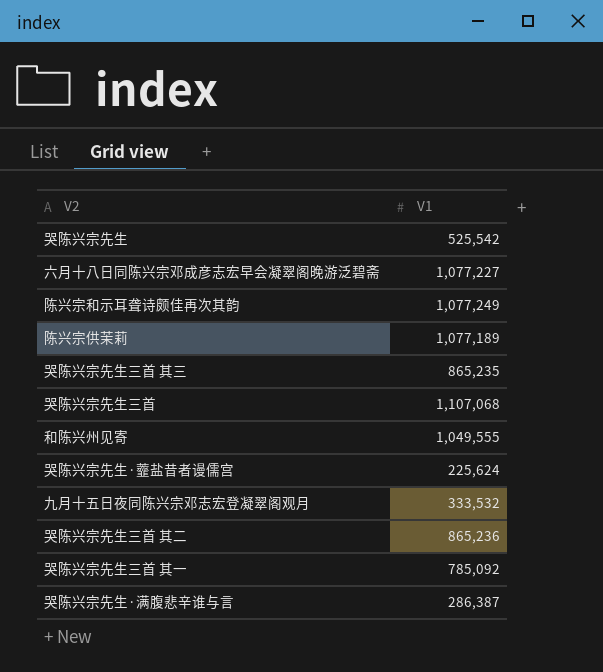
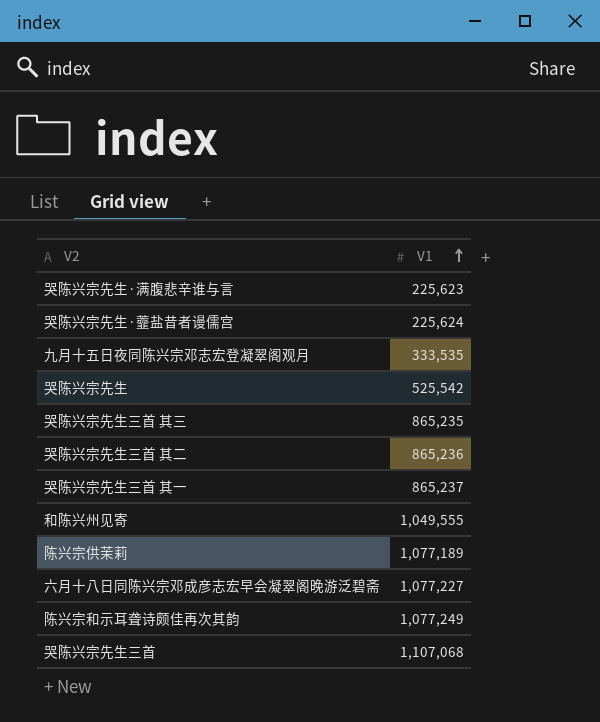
row order: none -> V1 ascending
哭陈兴宗先生·满腹悲辛谁与言 | V1: 286,387 -> 225,623
九月十五日夜同陈兴宗邓志宏登凝翠阁观月 | V1: 333,532 -> 333,535
哭陈兴宗先生三首 其一 | V1: 785,092 -> 865,237

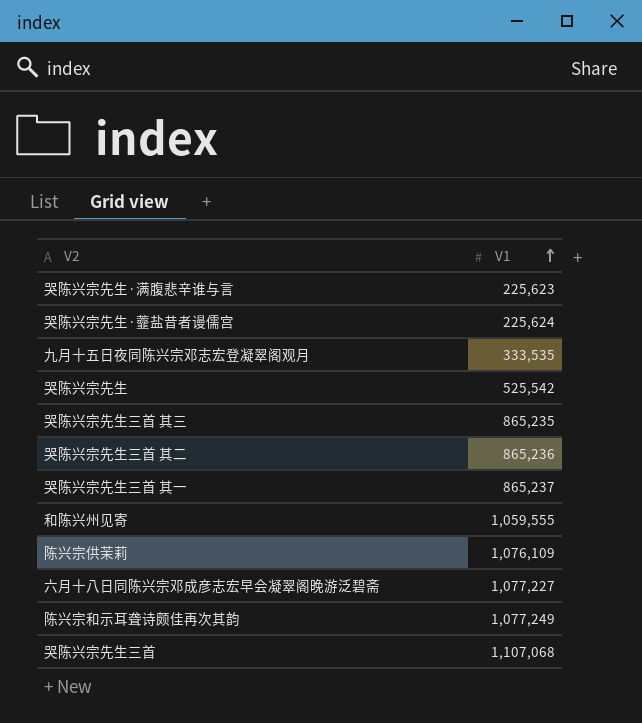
和陈兴州见寄 | V1: 1,049,555 -> 1,059,555
陈兴宗供茉莉 | V1: 1,077,189 -> 1,076,109

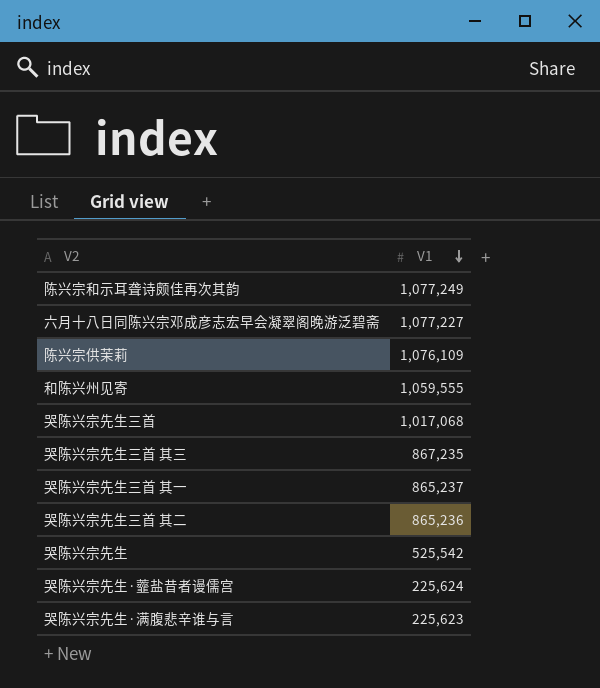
row order: V1 ascending -> V1 descending
row 九月十五日夜同陈兴宗邓志宏登凝翠阁观月: 333,535 -> none
哭陈兴宗先生三首 | V1: 1,107,068 -> 1,017,068
哭陈兴宗先生三首 其三 | V1: 865,235 -> 867,235

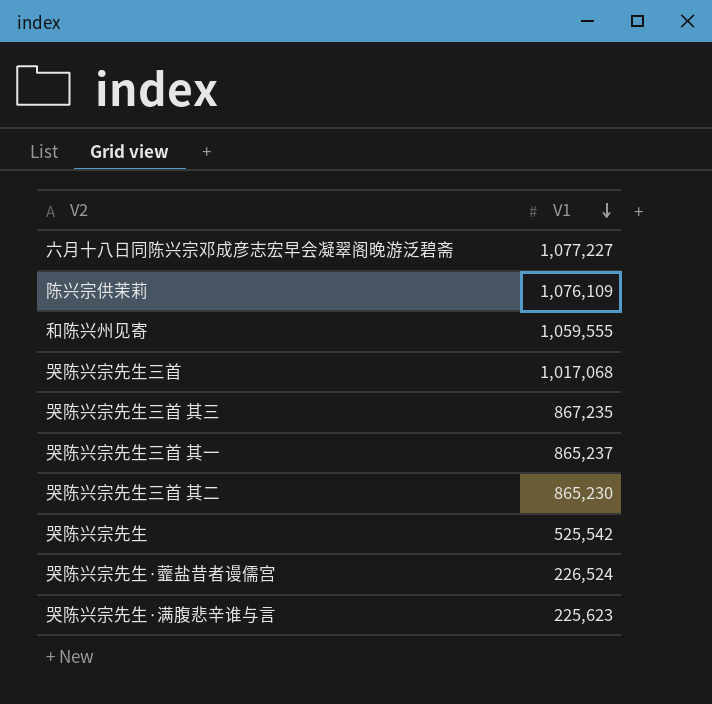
row 陈兴宗和示耳聋诗颇佳再次其韵: 1,077,249 -> none
哭陈兴宗先生三首 其二 | V1: 865,236 -> 865,230
哭陈兴宗先生·虀盐昔者谩儒宫 | V1: 225,624 -> 226,524

